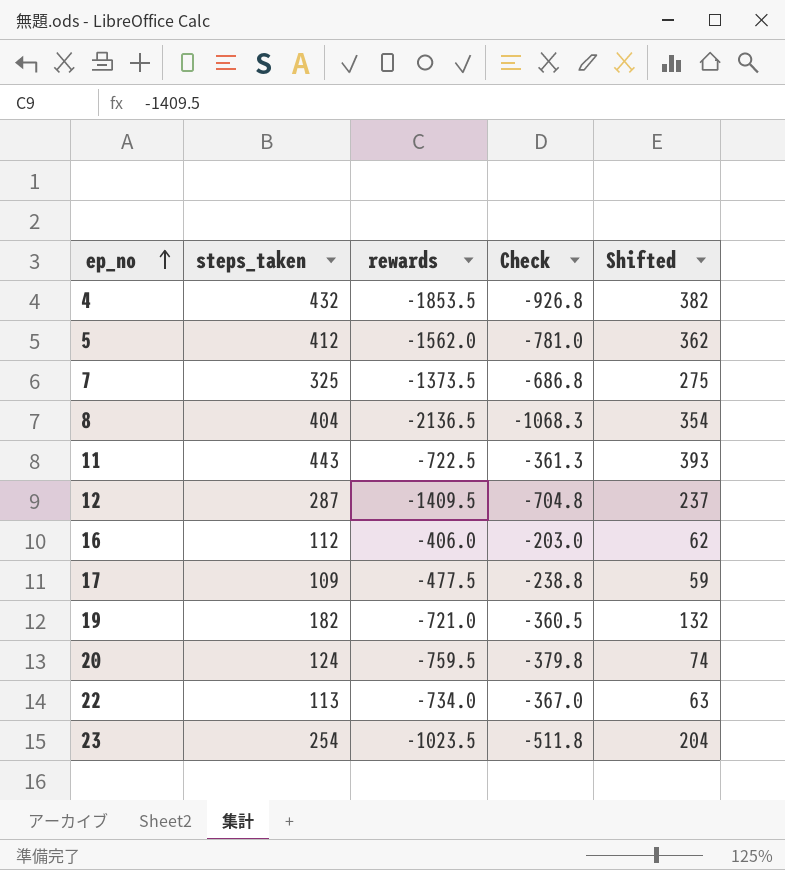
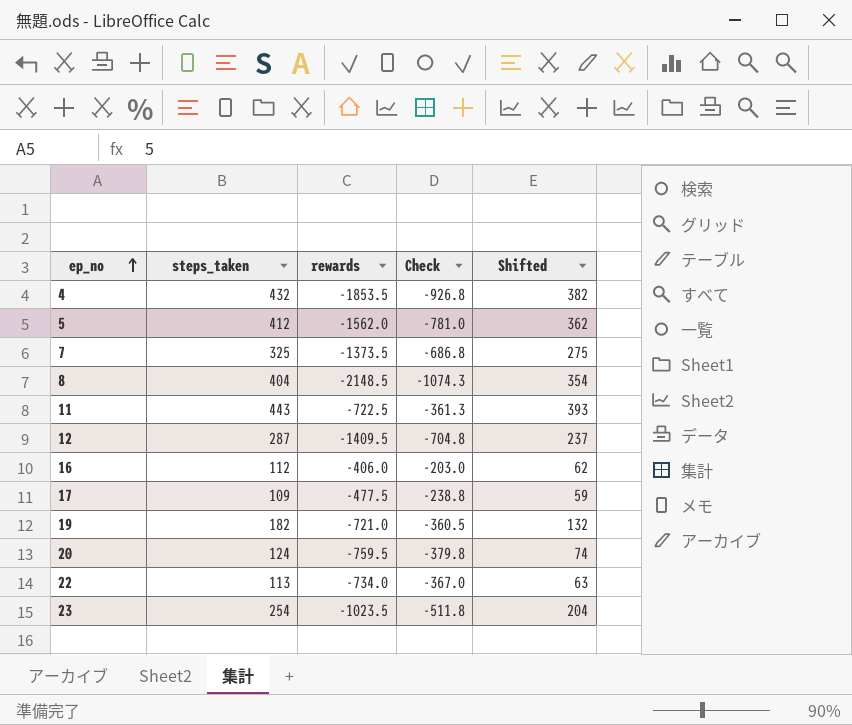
8 | rewards: -2136.5 -> -2148.5
8 | Check: -1068.3 -> -1074.3

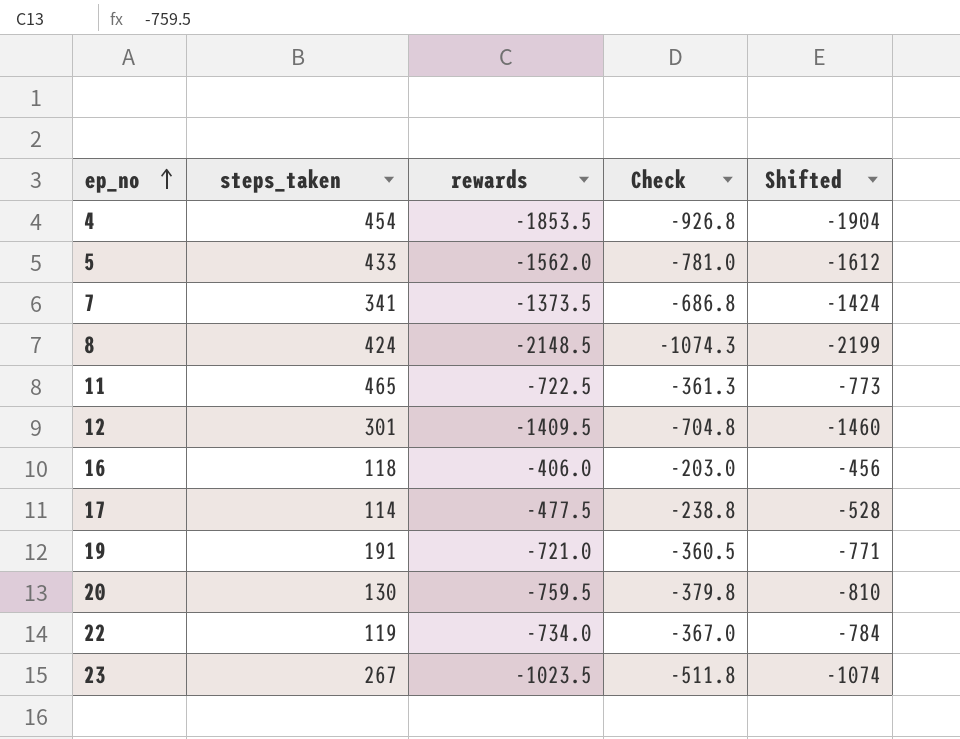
column Shifted | formula: [steps_taken] - 50 -> [rewards] - 50
4 | steps_taken: 432 -> 454
5 | steps_taken: 412 -> 433
7 | steps_taken: 325 -> 341
8 | steps_taken: 404 -> 424
11 | steps_taken: 443 -> 465
12 | steps_taken: 287 -> 301
16 | steps_taken: 112 -> 118
17 | steps_taken: 109 -> 114
19 | steps_taken: 182 -> 191
20 | steps_taken: 124 -> 130
22 | steps_taken: 113 -> 119
23 | steps_taken: 254 -> 267

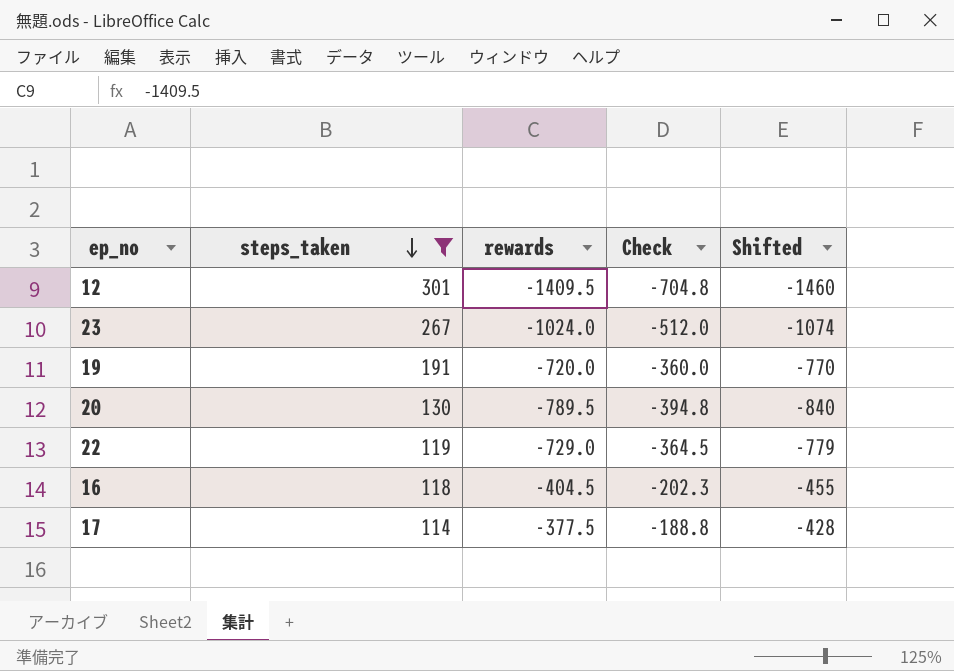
filter: none -> steps_taken <= 301
row order: ep_no ascending -> steps_taken descending
23 | rewards: -1023.5 -> -1024.0
23 | Check: -511.8 -> -512.0
19 | rewards: -721.0 -> -720.0
19 | Check: -360.5 -> -360.0
19 | Shifted: -771 -> -770
20 | rewards: -759.5 -> -789.5
20 | Check: -379.8 -> -394.8
20 | Shifted: -810 -> -840
22 | rewards: -734.0 -> -729.0
22 | Check: -367.0 -> -364.5
22 | Shifted: -784 -> -779
16 | rewards: -406.0 -> -404.5
16 | Check: -203.0 -> -202.3
16 | Shifted: -456 -> -455
17 | rewards: -477.5 -> -377.5
17 | Check: -238.8 -> -188.8
17 | Shifted: -528 -> -428

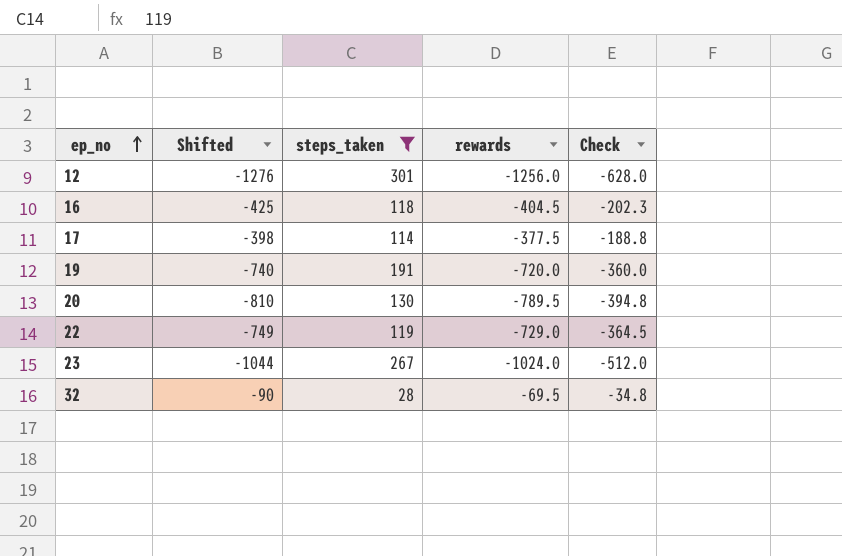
row order: steps_taken descending -> ep_no ascending
column Shifted | formula: [rewards] - 50 -> [rewards] - 20
column Shifted | position: 5 -> 2
12 | rewards: -1409.5 -> -1256.0
12 | Check: -704.8 -> -628.0
row 32: none -> -90 | 28 | -69.5 | -34.8

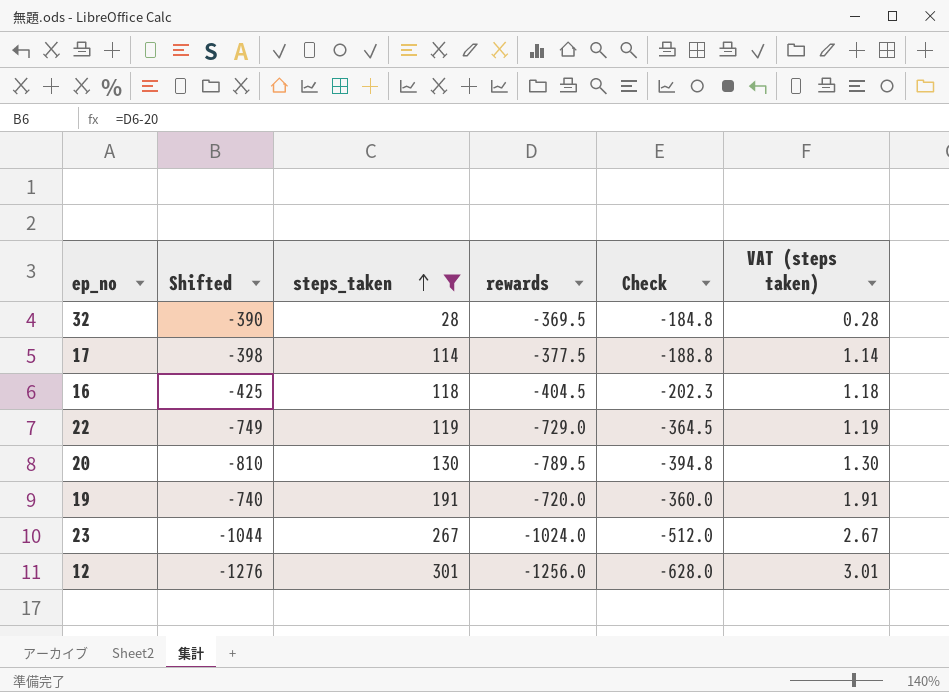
row order: ep_no ascending -> steps_taken ascending
column VAT (steps taken) | formula: none -> [steps_taken] * 0.01
32 | Shifted: -90 -> -390
32 | rewards: -69.5 -> -369.5
32 | Check: -34.8 -> -184.8

